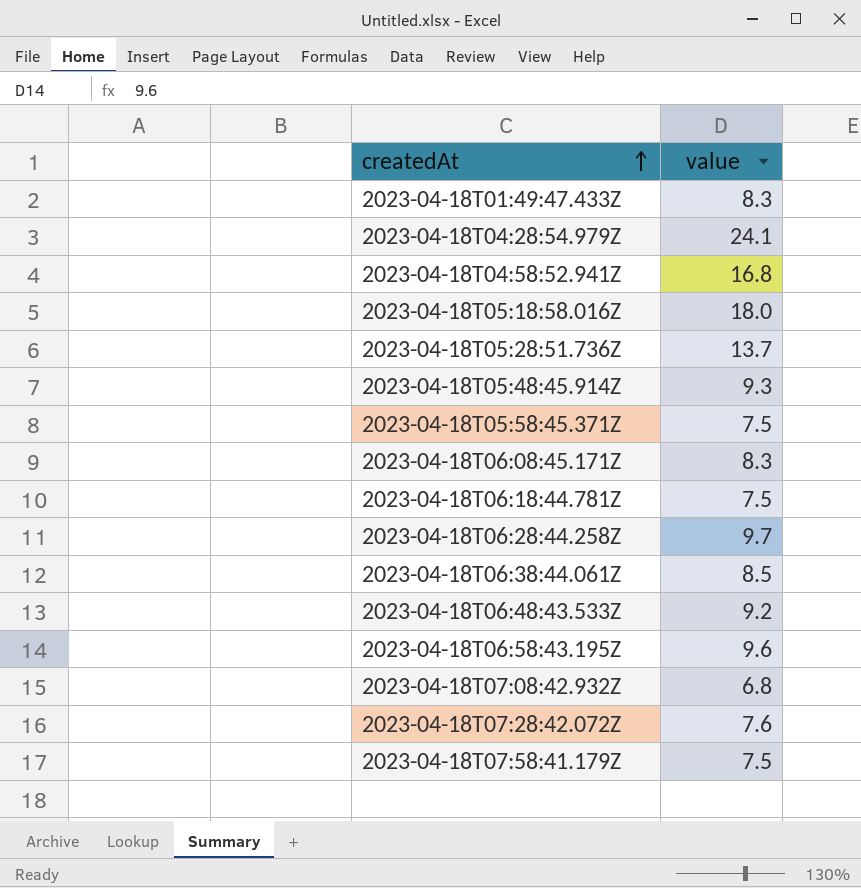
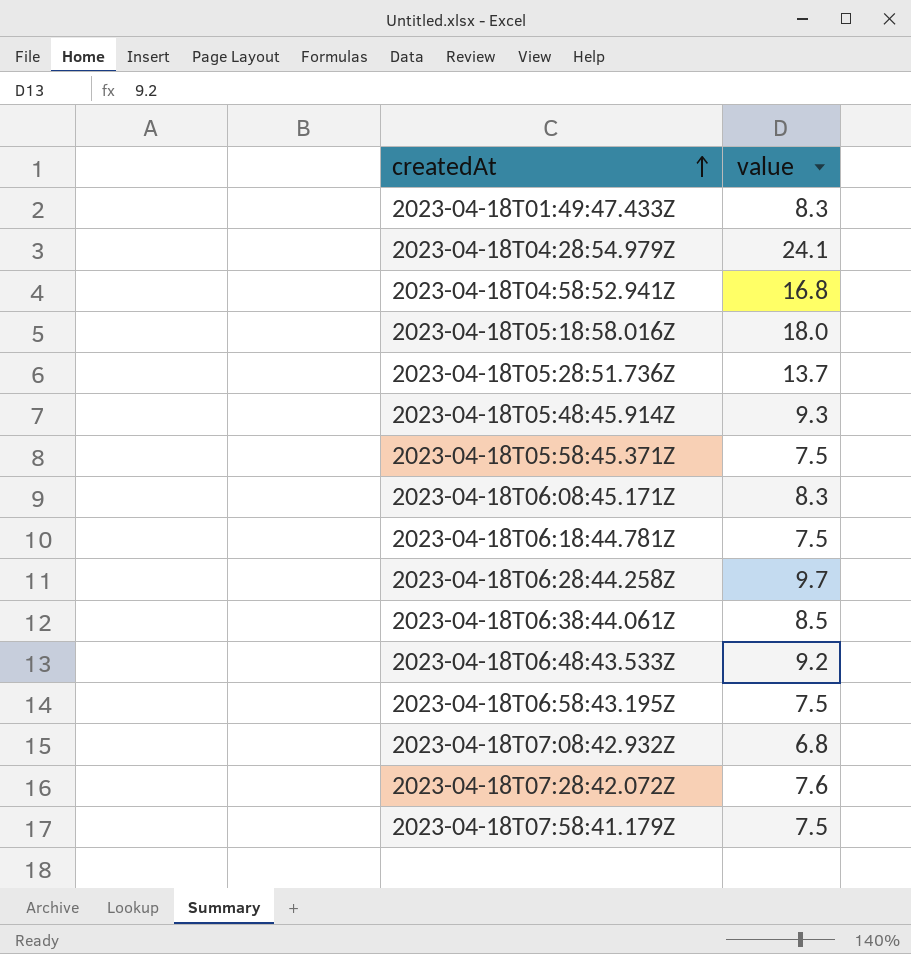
2023-04-18T06:58:43.195Z | value: 9.6 -> 7.5

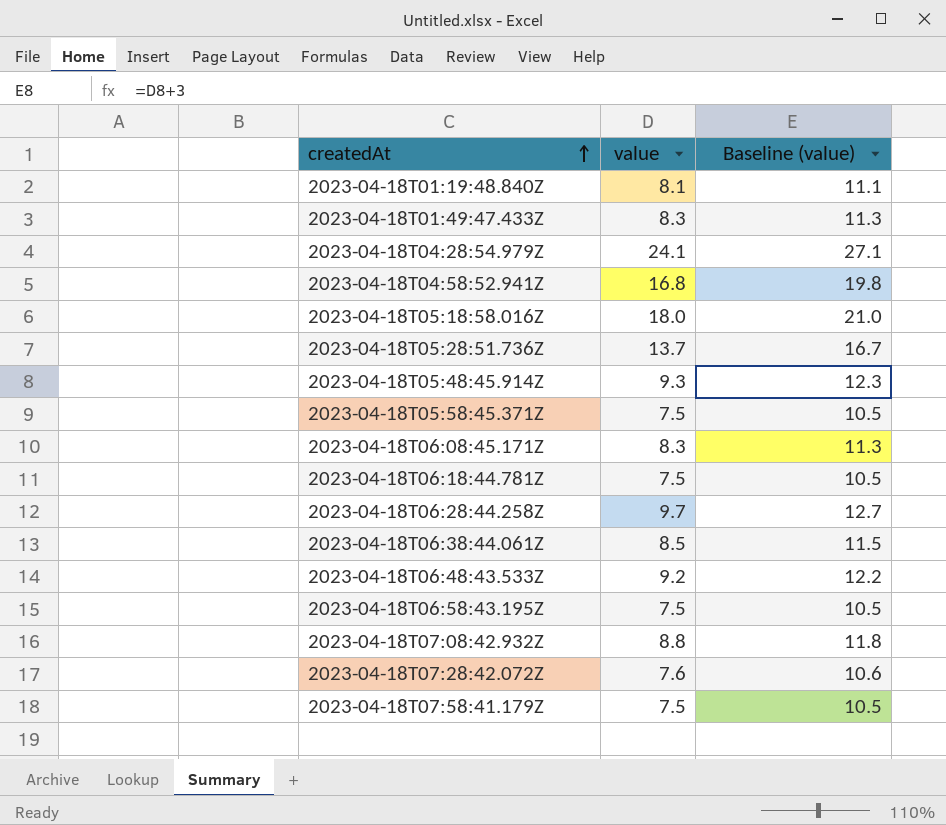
column Baseline (value) | formula: none -> [value] + 3
row 2023-04-18T01:19:48.840Z: none -> 8.1 | 11.1
2023-04-18T07:08:42.932Z | value: 6.8 -> 8.8

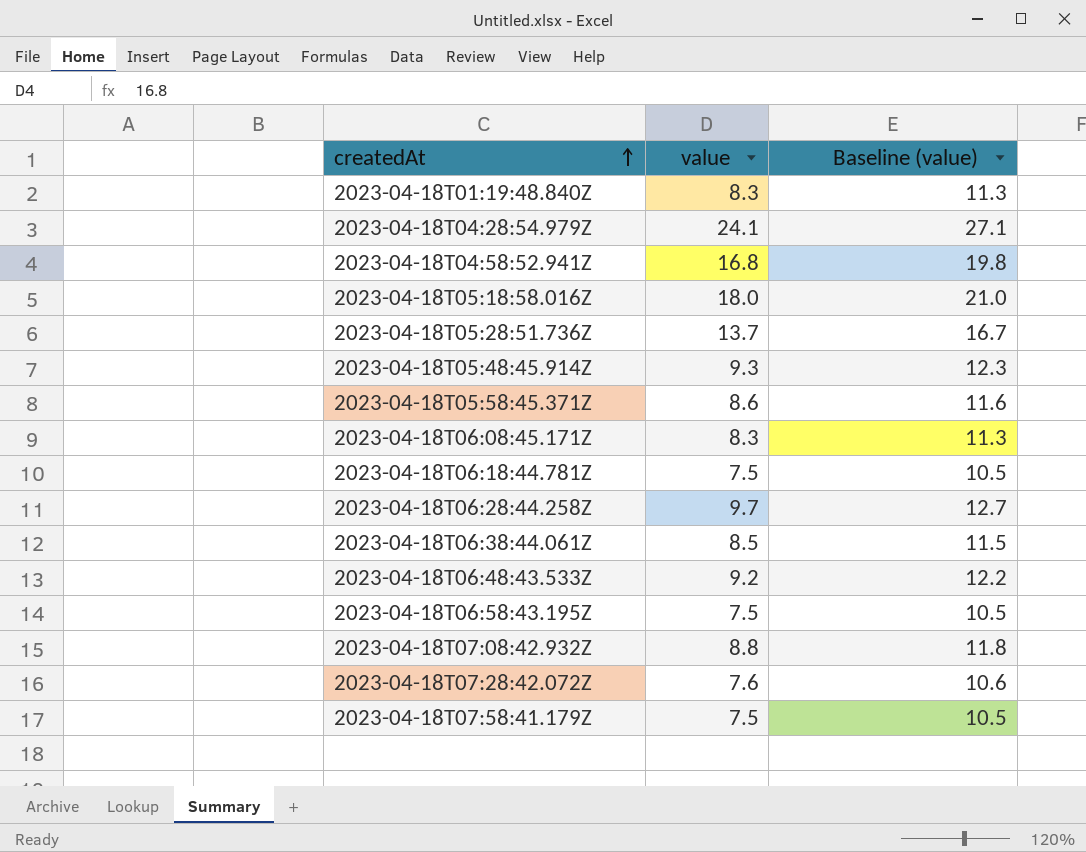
row 2023-04-18T01:49:47.433Z: 8.3 | 11.3 -> none
2023-04-18T01:19:48.840Z | value: 8.1 -> 8.3
2023-04-18T01:19:48.840Z | Baseline (value): 11.1 -> 11.3
2023-04-18T05:58:45.371Z | value: 7.5 -> 8.6
2023-04-18T05:58:45.371Z | Baseline (value): 10.5 -> 11.6

